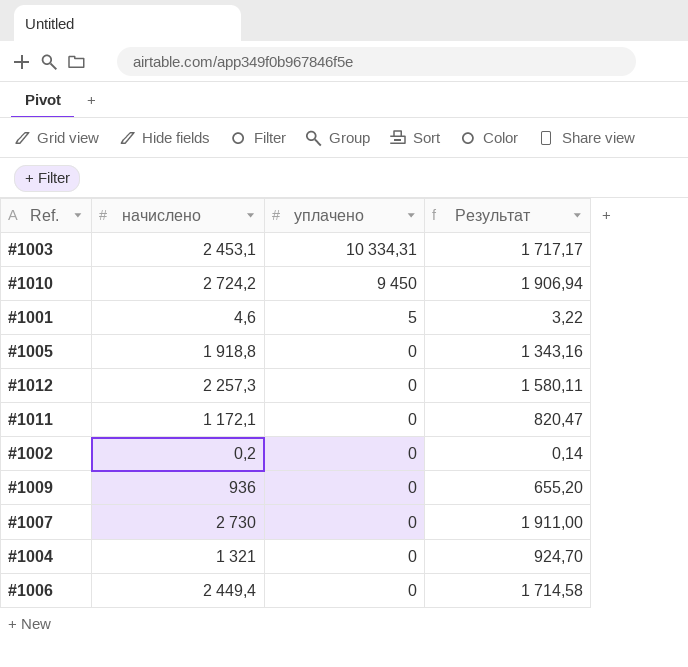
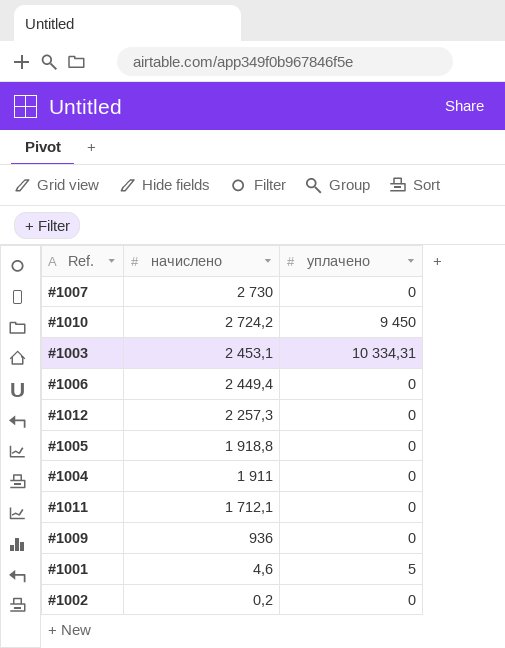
row order: уплачено descending -> начислено descending
column Результат | formula: [начислено] * 0,7 -> none
#1004 | начислено: 1 321 -> 1 911
#1011 | начислено: 1 172,1 -> 1 712,1

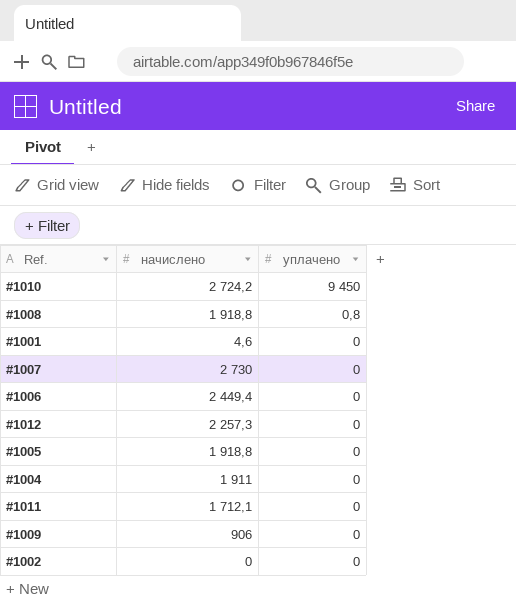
row order: начислено descending -> уплачено descending
row #1003: 2 453,1 | 10 334,31 -> none
row #1008: none -> 1 918,8 | 0,8
#1001 | уплачено: 5 -> 0
#1009 | начислено: 936 -> 906
#1002 | начислено: 0,2 -> 0

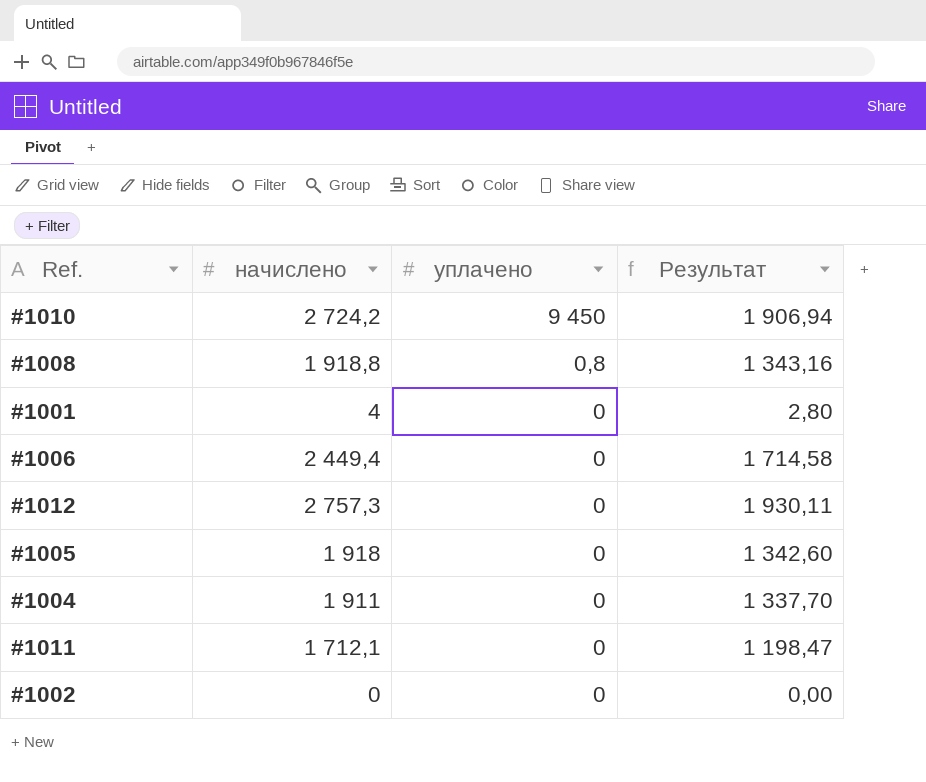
column Результат | formula: none -> [начислено] * 0,7
row #1007: 2 730 | 0 -> none
row #1009: 906 | 0 -> none
#1001 | начислено: 4,6 -> 4
#1012 | начислено: 2 257,3 -> 2 757,3
#1005 | начислено: 1 918,8 -> 1 918

